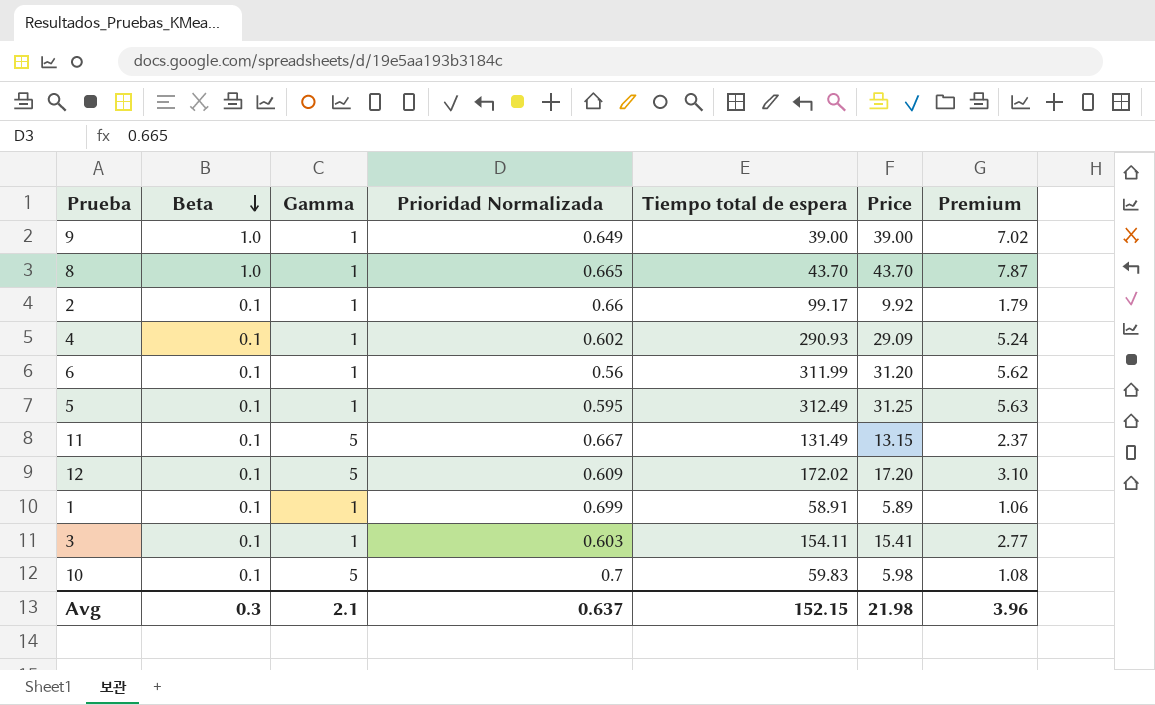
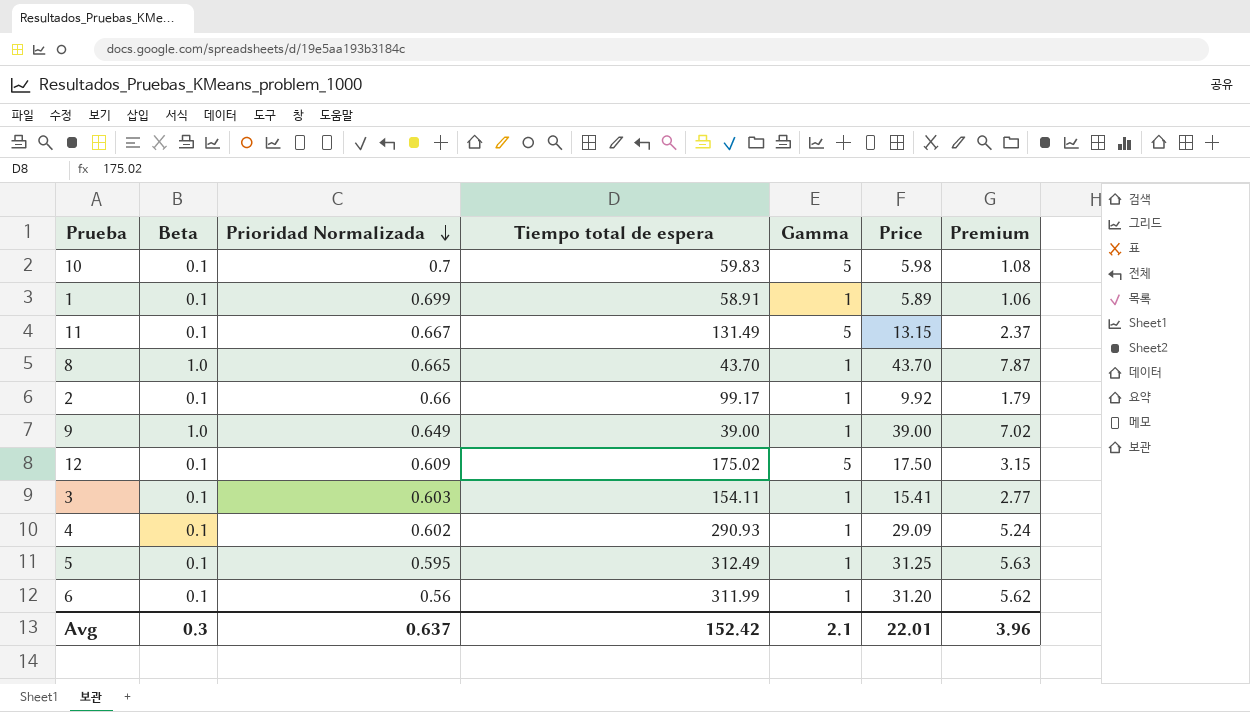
row order: Beta descending -> Prioridad Normalizada descending
column Gamma | position: 3 -> 5
12 | Tiempo total de espera: 172.02 -> 175.02
12 | Price: 17.20 -> 17.50
12 | Premium: 3.10 -> 3.15
Avg | Tiempo total de espera: 152.15 -> 152.42
Avg | Price: 21.98 -> 22.01

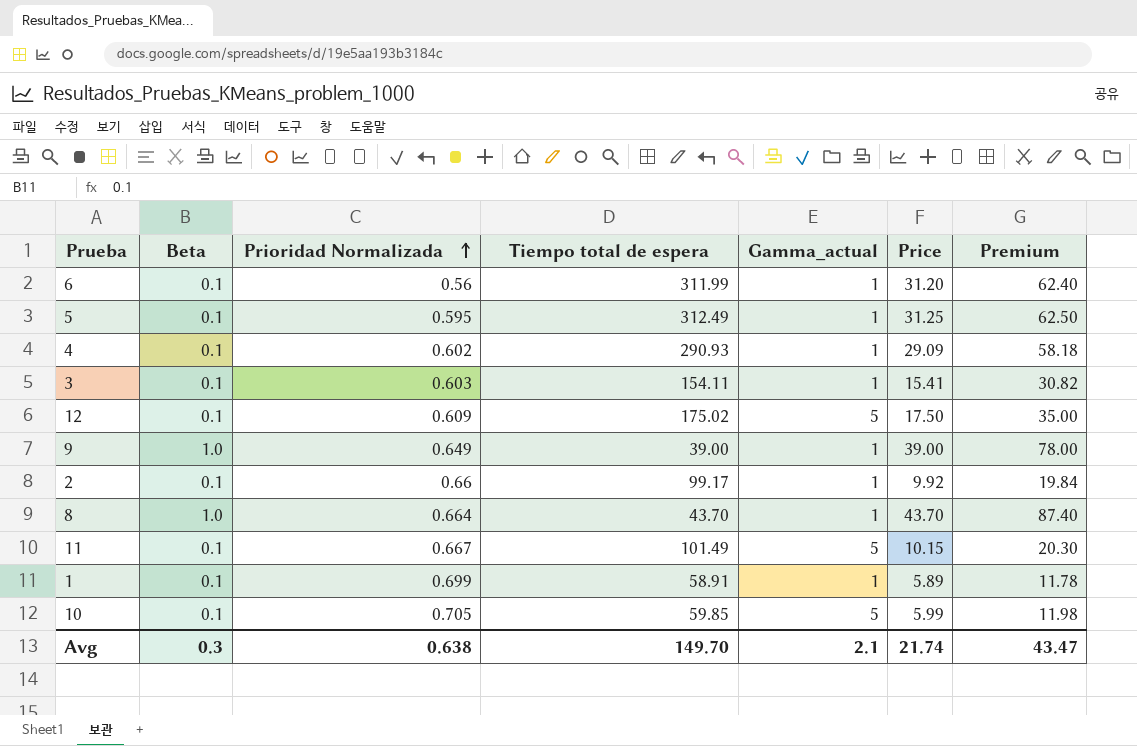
row order: Prioridad Normalizada descending -> Prioridad Normalizada ascending
column name: Gamma -> Gamma_actual
column Premium | formula: [Price] * 0.18 -> [Price] * 2
8 | Prioridad Normalizada: 0.665 -> 0.664
11 | Tiempo total de espera: 131.49 -> 101.49
11 | Price: 13.15 -> 10.15
10 | Prioridad Normalizada: 0.7 -> 0.705
10 | Tiempo total de espera: 59.83 -> 59.85
10 | Price: 5.98 -> 5.99
Avg | Prioridad Normalizada: 0.637 -> 0.638
Avg | Tiempo total de espera: 152.42 -> 149.70
Avg | Price: 22.01 -> 21.74
Avg | Premium: 3.96 -> 43.47

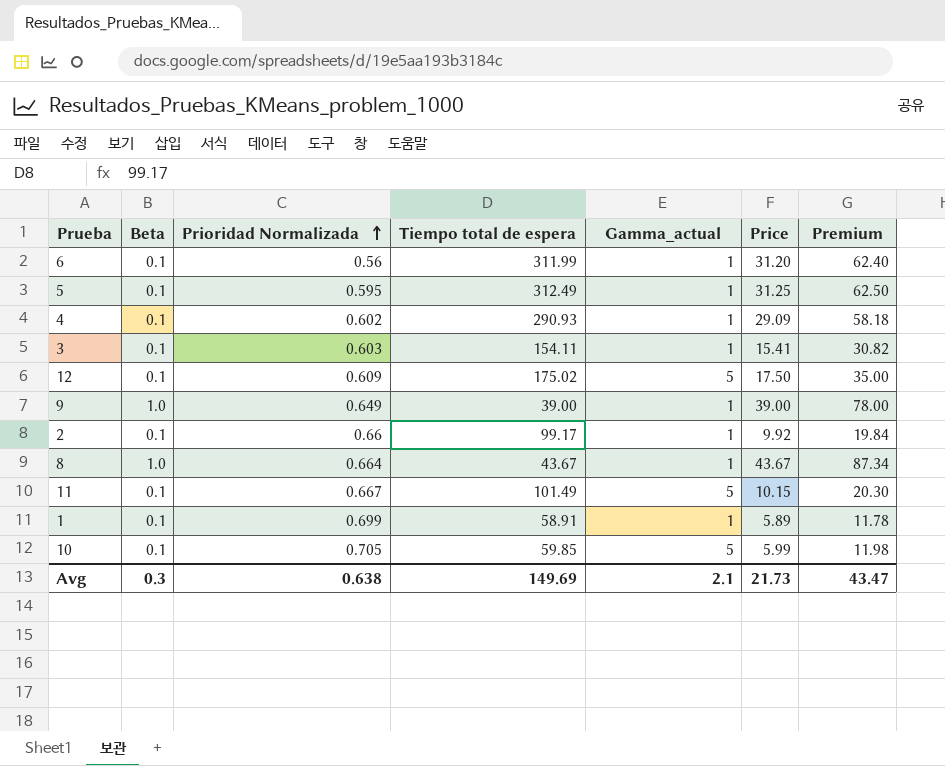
8 | Tiempo total de espera: 43.70 -> 43.67
8 | Price: 43.70 -> 43.67
8 | Premium: 87.40 -> 87.34
Avg | Tiempo total de espera: 149.70 -> 149.69
Avg | Price: 21.74 -> 21.73

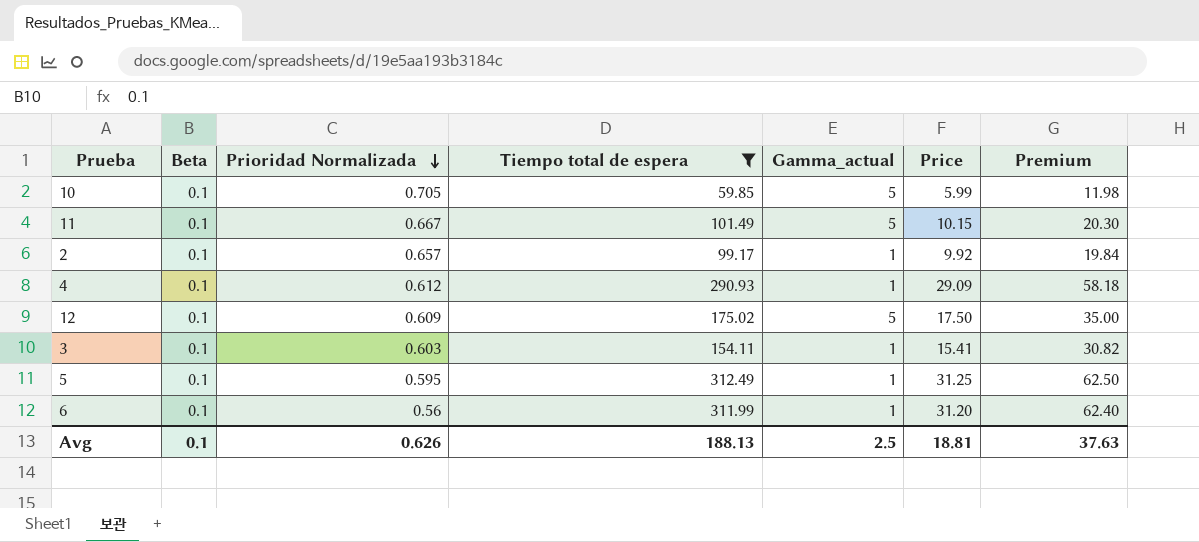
filter: none -> Tiempo total de espera >= 59.85
row order: Prioridad Normalizada ascending -> Prioridad Normalizada descending
2 | Prioridad Normalizada: 0.66 -> 0.657
4 | Prioridad Normalizada: 0.602 -> 0.612
Avg | Beta: 0.3 -> 0.1
Avg | Prioridad Normalizada: 0.638 -> 0.626
Avg | Tiempo total de espera: 149.69 -> 188.13
Avg | Gamma_actual: 2.1 -> 2.5
Avg | Price: 21.73 -> 18.81
Avg | Premium: 43.47 -> 37.63

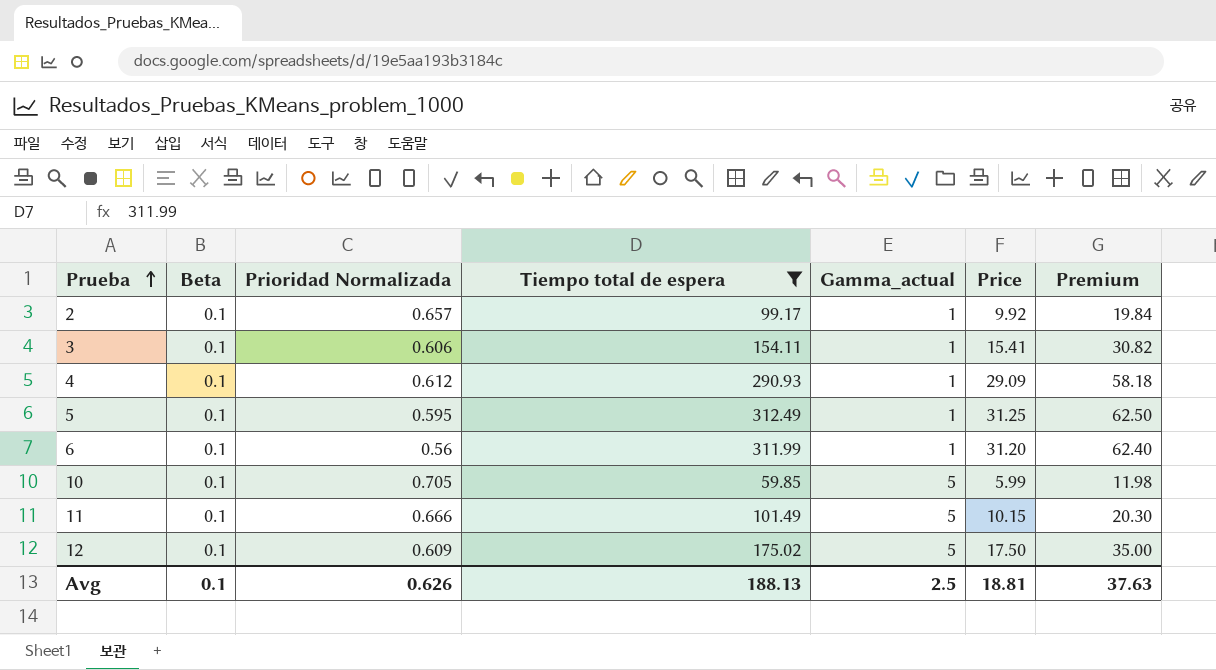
row order: Prioridad Normalizada descending -> Prueba ascending
3 | Prioridad Normalizada: 0.603 -> 0.606
11 | Prioridad Normalizada: 0.667 -> 0.666

